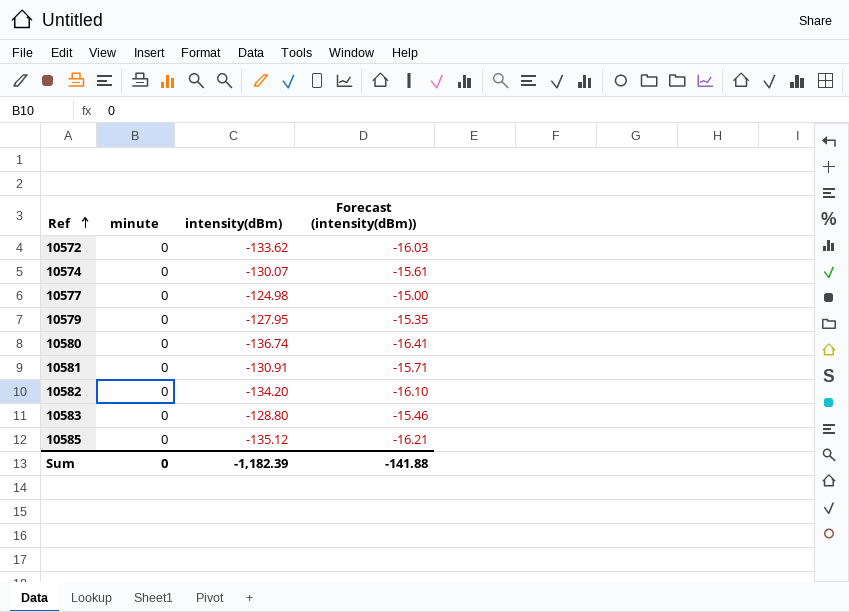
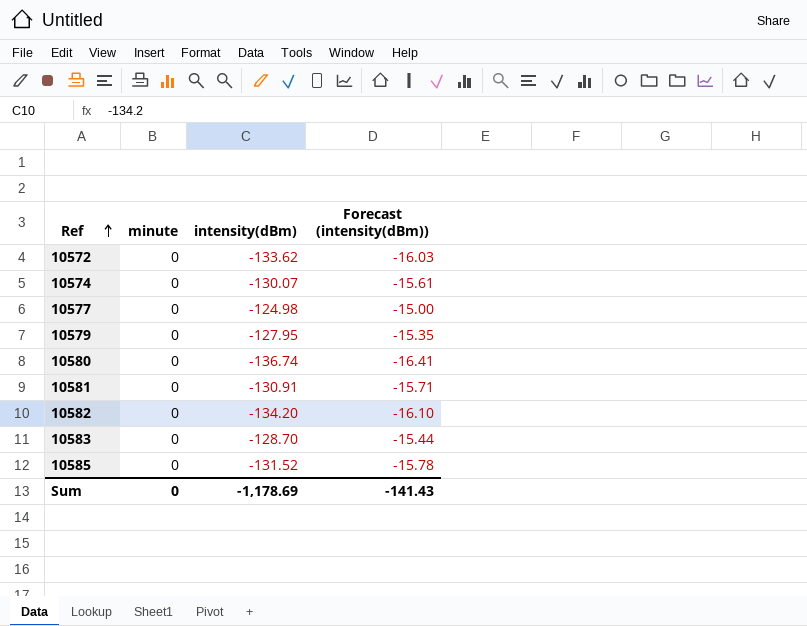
10583 | intensity(dBm): -128.80 -> -128.70
10583 | Forecast (intensity(dBm)): -15.46 -> -15.44
10585 | intensity(dBm): -135.12 -> -131.52
10585 | Forecast (intensity(dBm)): -16.21 -> -15.78
Sum | intensity(dBm): -1,182.39 -> -1,178.69
Sum | Forecast (intensity(dBm)): -141.88 -> -141.43

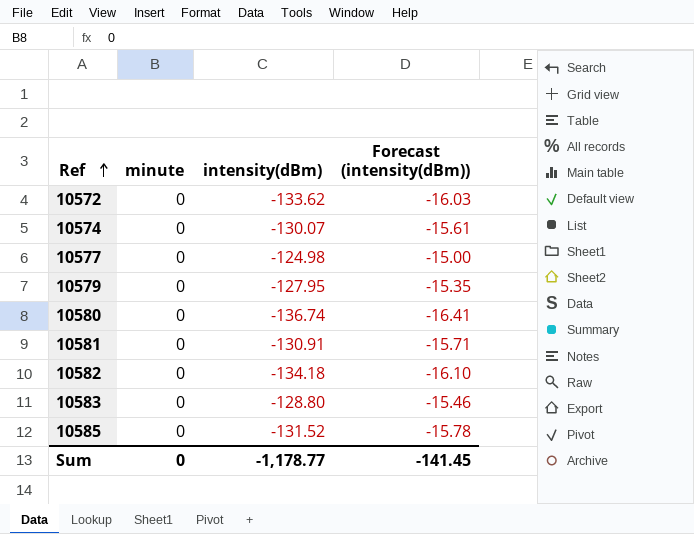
10582 | intensity(dBm): -134.20 -> -134.18
10583 | intensity(dBm): -128.70 -> -128.80
10583 | Forecast (intensity(dBm)): -15.44 -> -15.46
Sum | intensity(dBm): -1,178.69 -> -1,178.77
Sum | Forecast (intensity(dBm)): -141.43 -> -141.45

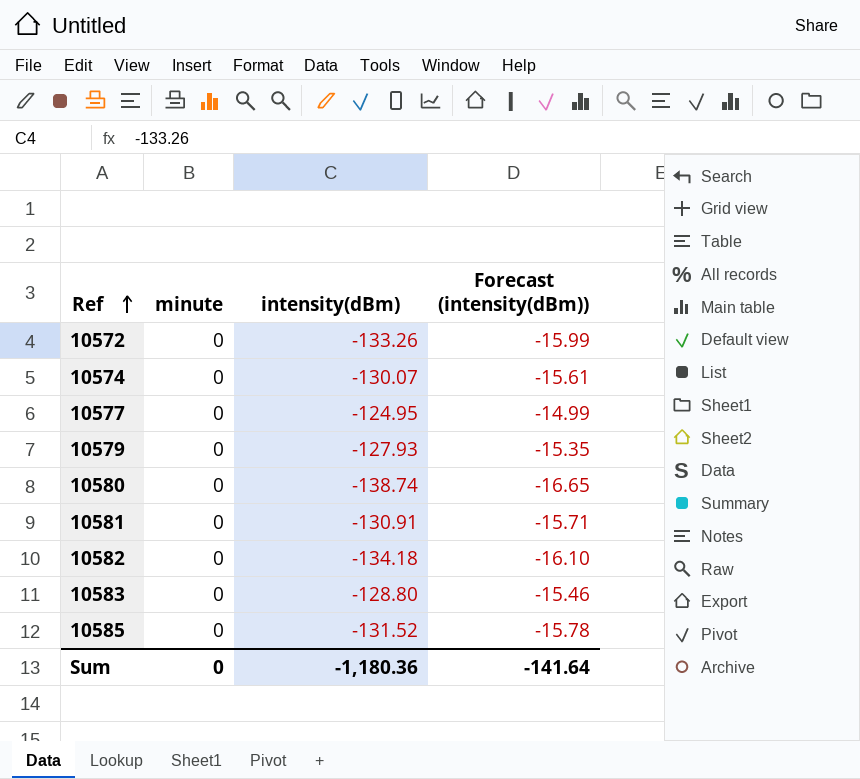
10572 | intensity(dBm): -133.62 -> -133.26
10572 | Forecast (intensity(dBm)): -16.03 -> -15.99
10577 | intensity(dBm): -124.98 -> -124.95
10577 | Forecast (intensity(dBm)): -15.00 -> -14.99
10579 | intensity(dBm): -127.95 -> -127.93
10580 | intensity(dBm): -136.74 -> -138.74
10580 | Forecast (intensity(dBm)): -16.41 -> -16.65
Sum | intensity(dBm): -1,178.77 -> -1,180.36
Sum | Forecast (intensity(dBm)): -141.45 -> -141.64

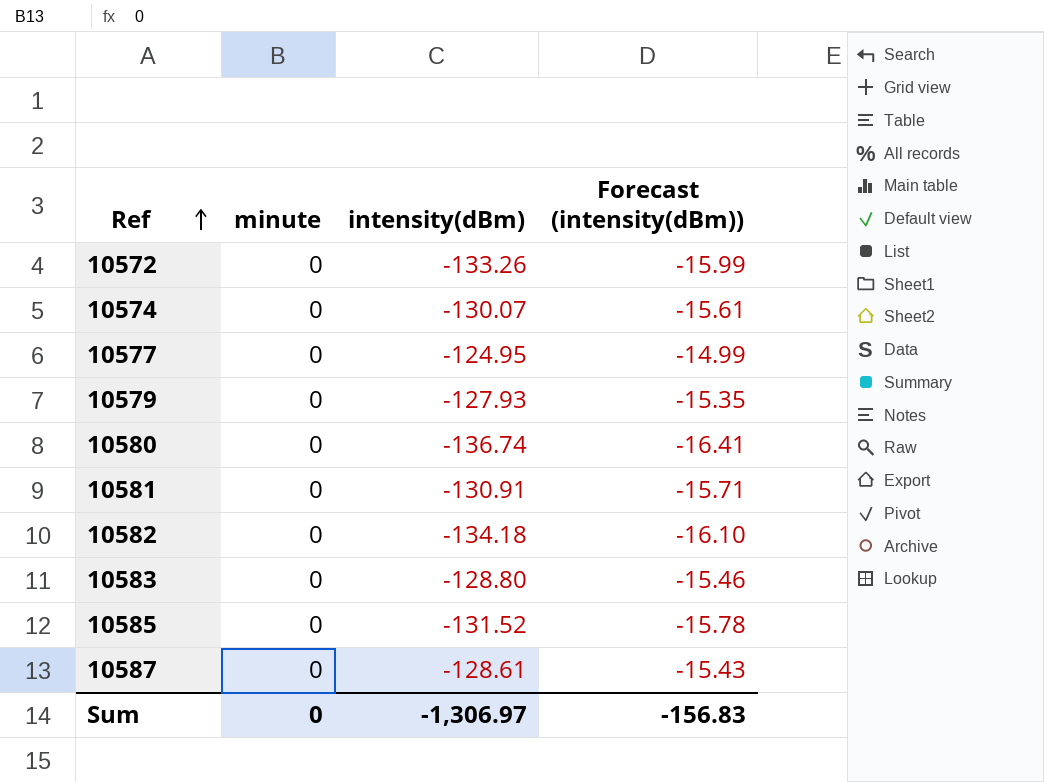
10580 | intensity(dBm): -138.74 -> -136.74
10580 | Forecast (intensity(dBm)): -16.65 -> -16.41
row 10587: none -> 0 | -128.61 | -15.43
Sum | intensity(dBm): -1,180.36 -> -1,306.97
Sum | Forecast (intensity(dBm)): -141.64 -> -156.83

